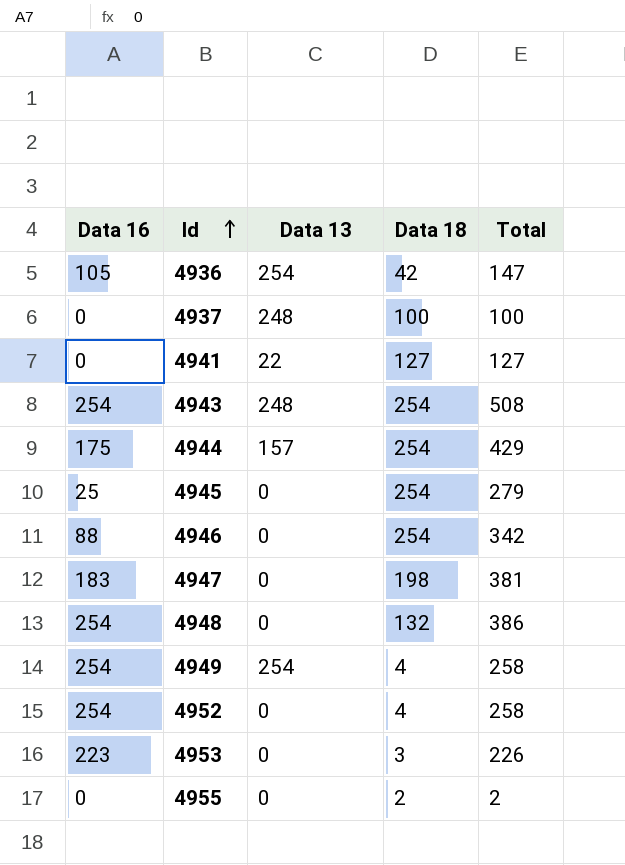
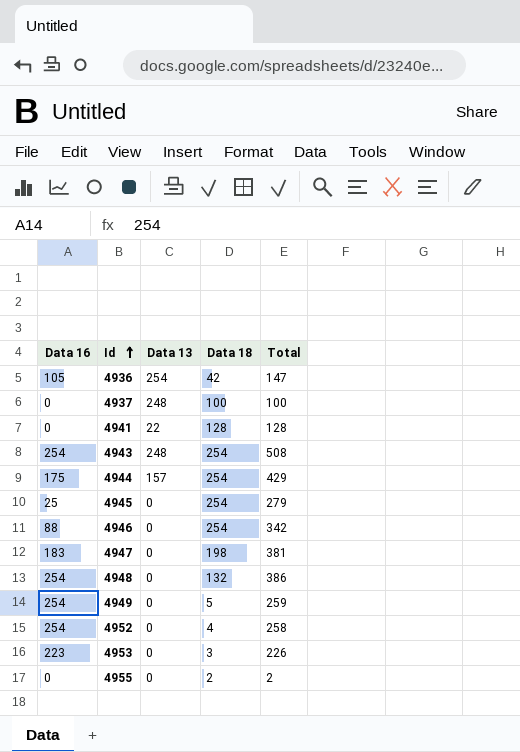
4941 | Data 18: 127 -> 128
4941 | Total: 127 -> 128
4949 | Data 13: 254 -> 0
4949 | Data 18: 4 -> 5
4949 | Total: 258 -> 259

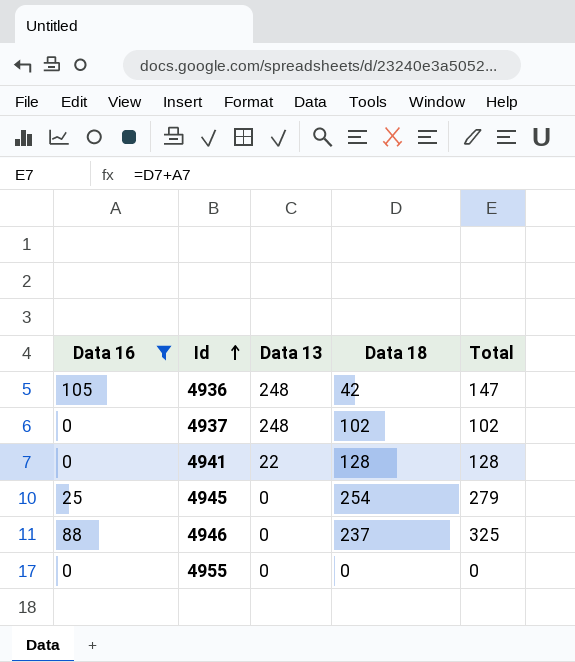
filter: none -> Data 16 <= 105
4936 | Data 13: 254 -> 248
4937 | Data 18: 100 -> 102
4937 | Total: 100 -> 102
4946 | Data 18: 254 -> 237
4946 | Total: 342 -> 325
4955 | Data 18: 2 -> 0
4955 | Total: 2 -> 0

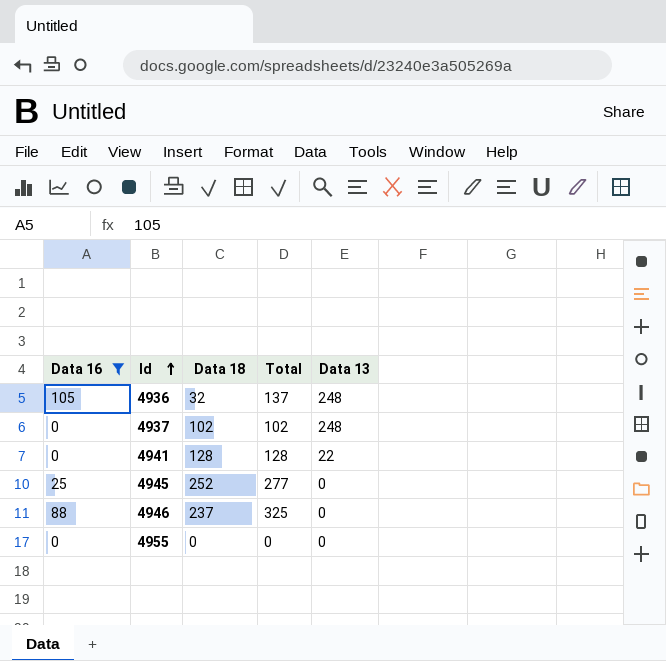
column Data 13 | position: 3 -> 5
4936 | Data 18: 42 -> 32
4936 | Total: 147 -> 137
4945 | Data 18: 254 -> 252
4945 | Total: 279 -> 277

